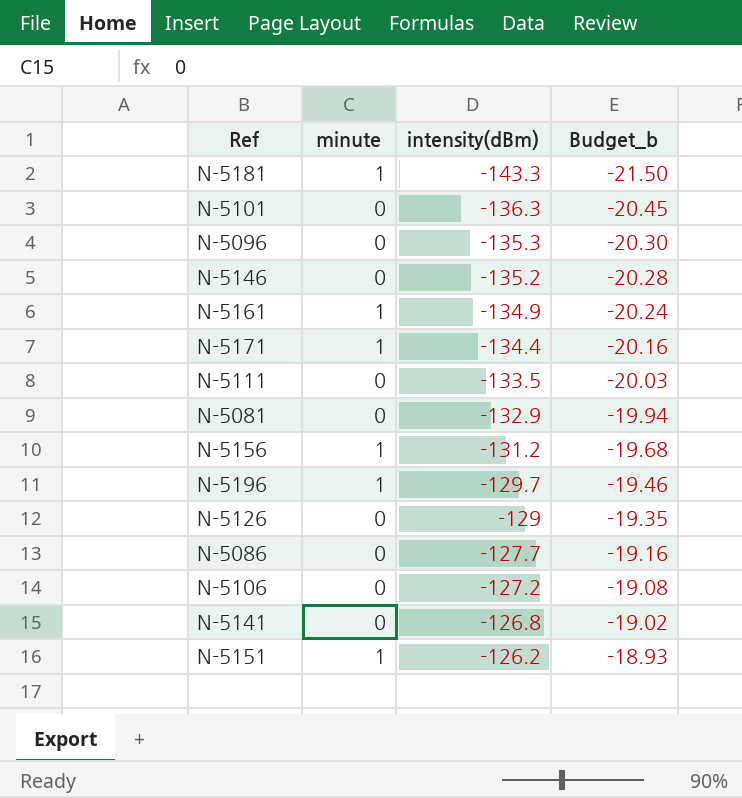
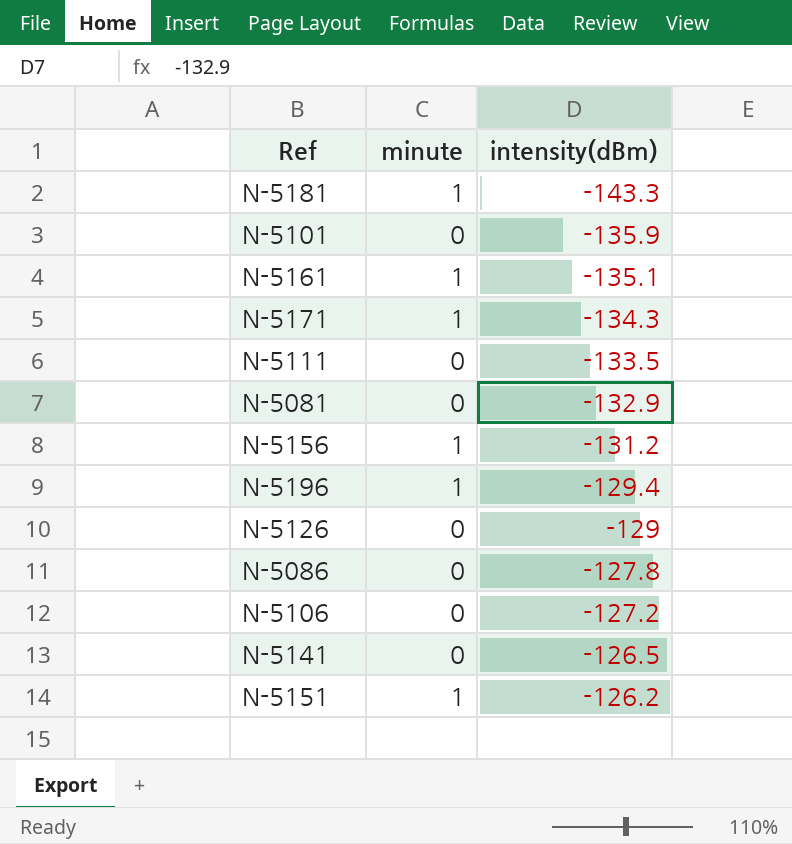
column Budget_b | formula: [intensity(dBm)] * 0.15 -> none
row N-5096: 0 | -135.3 | -20.30 -> none
row N-5146: 0 | -135.2 | -20.28 -> none
N-5101 | intensity(dBm): -136.3 -> -135.9
N-5161 | intensity(dBm): -134.9 -> -135.1
N-5171 | intensity(dBm): -134.4 -> -134.3
N-5196 | intensity(dBm): -129.7 -> -129.4
N-5086 | intensity(dBm): -127.7 -> -127.8
N-5141 | intensity(dBm): -126.8 -> -126.5

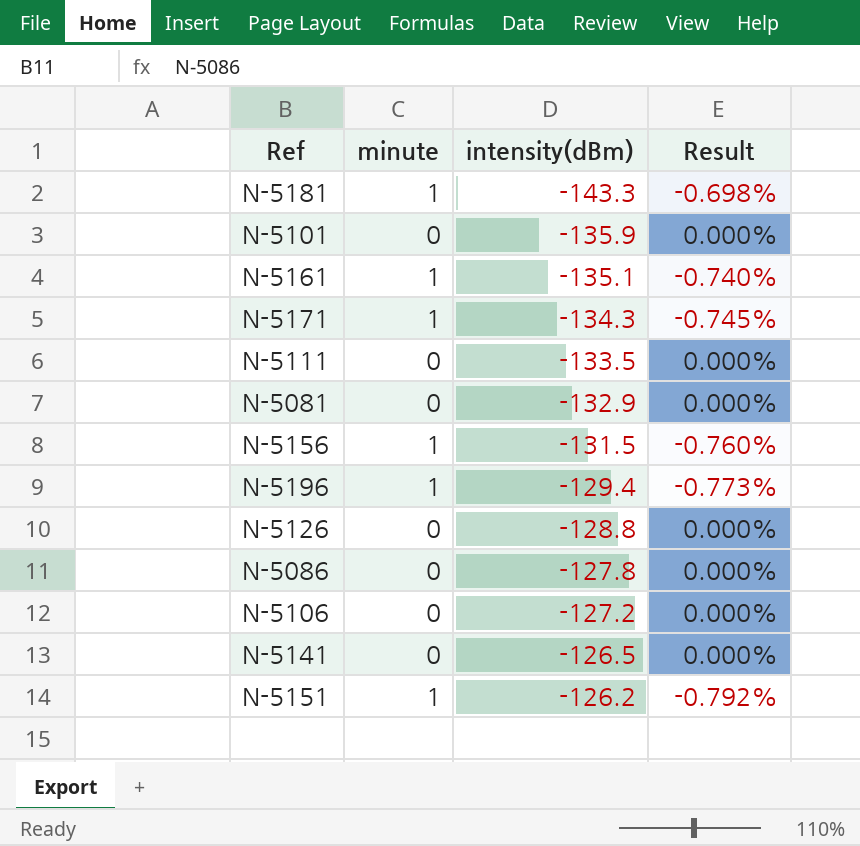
column Result | formula: none -> [minute] / [intensity(dBm)]
N-5156 | intensity(dBm): -131.2 -> -131.5
N-5126 | intensity(dBm): -129 -> -128.8

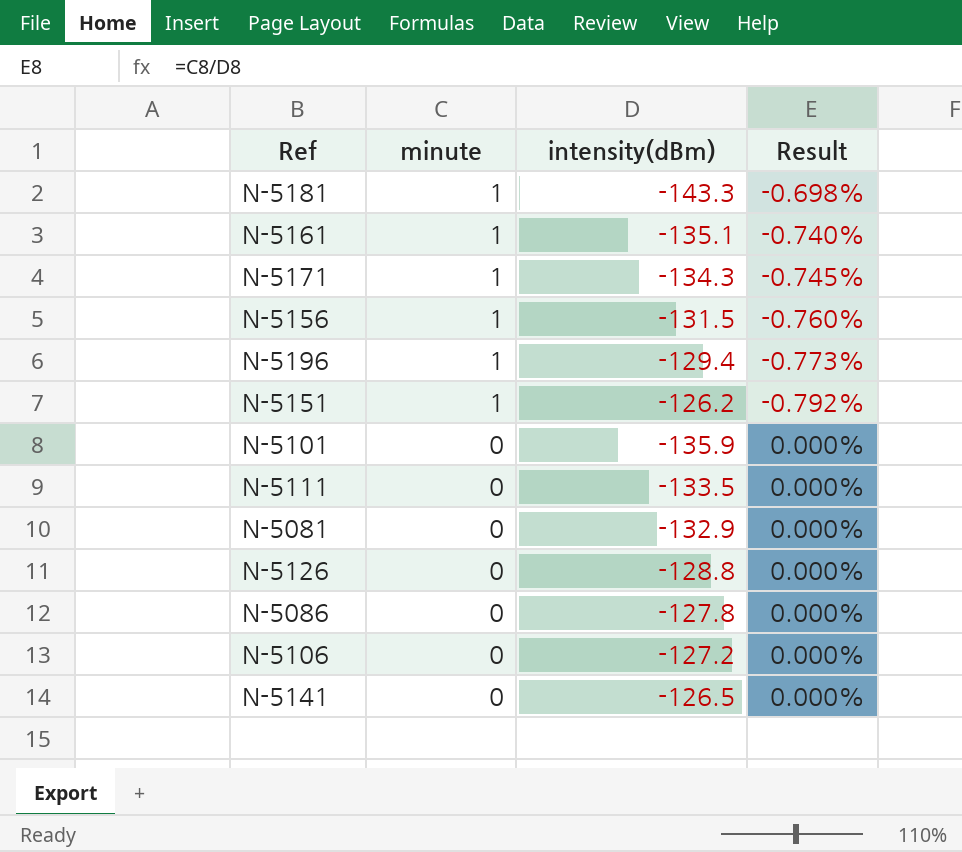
row order: intensity(dBm) ascending -> minute descending

